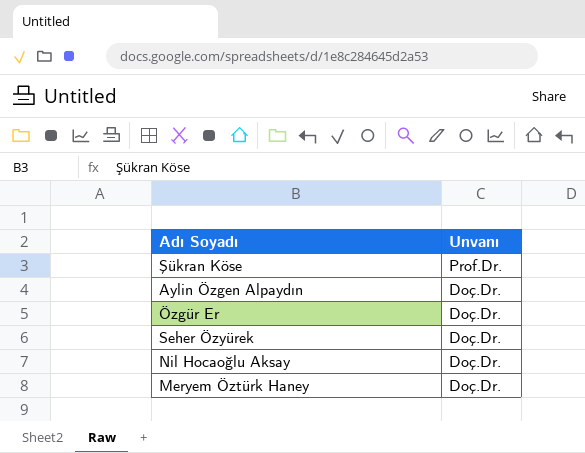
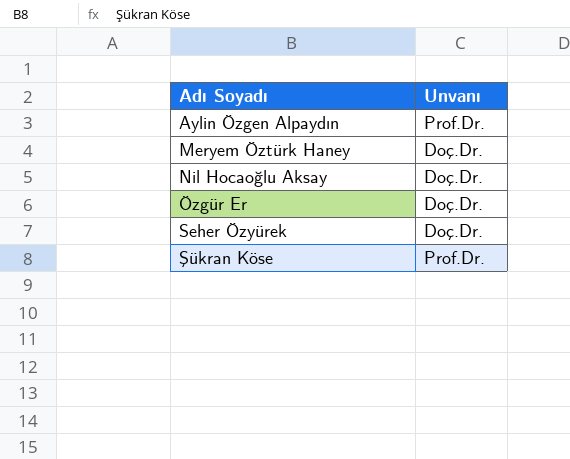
row order: Unvanı descending -> Adı Soyadı ascending
Aylin Özgen Alpaydın | Unvanı: Doç.Dr. -> Prof.Dr.

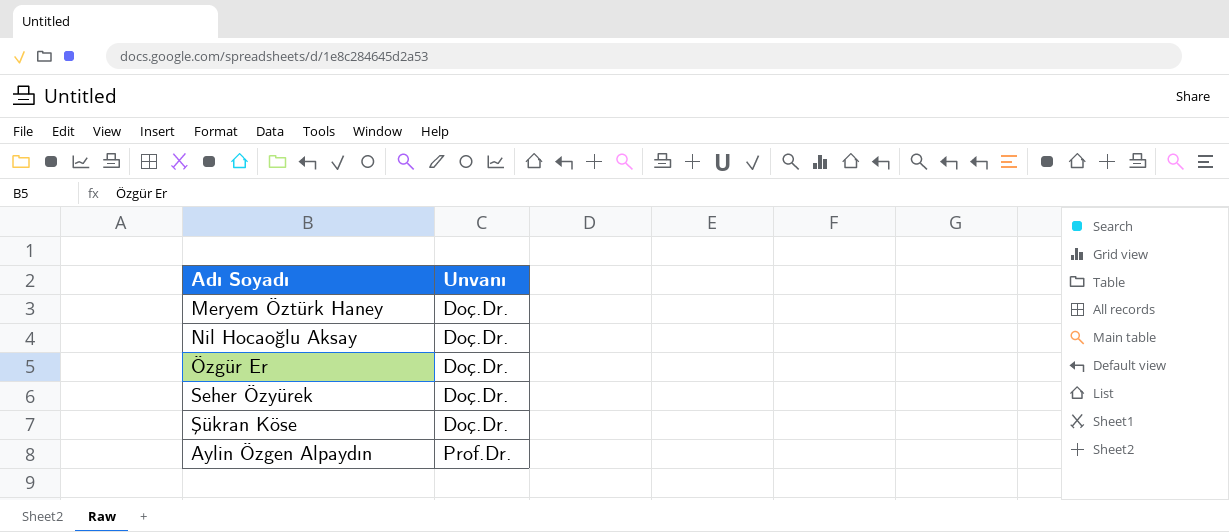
row order: Adı Soyadı ascending -> Unvanı ascending
Şükran Köse | Unvanı: Prof.Dr. -> Doç.Dr.

